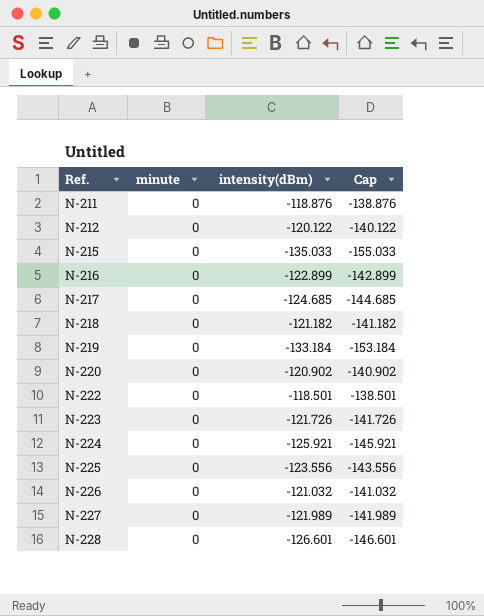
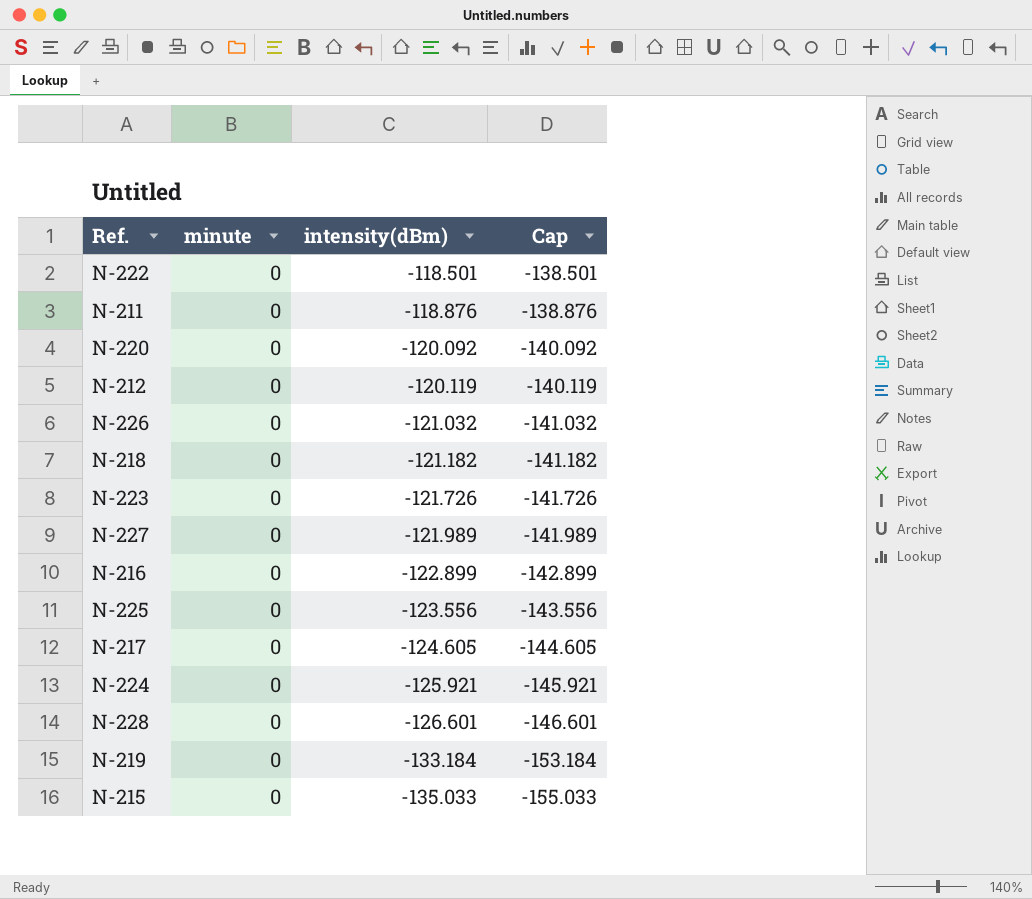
row order: Ref. ascending -> intensity(dBm) descending
N-220 | intensity(dBm): -120.902 -> -120.092
N-220 | Cap: -140.902 -> -140.092
N-212 | intensity(dBm): -120.122 -> -120.119
N-212 | Cap: -140.122 -> -140.119
N-217 | intensity(dBm): -124.685 -> -124.605
N-217 | Cap: -144.685 -> -144.605

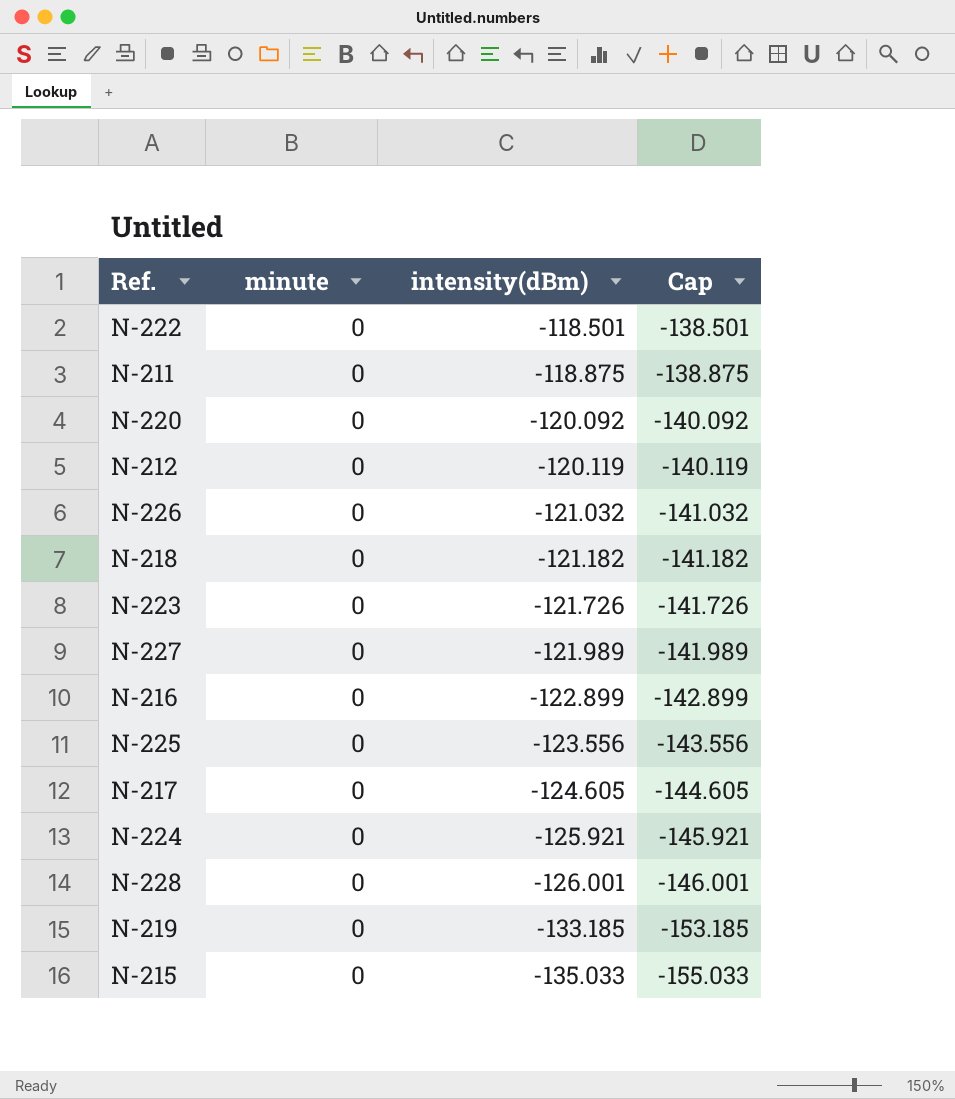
N-211 | intensity(dBm): -118.876 -> -118.875
N-211 | Cap: -138.876 -> -138.875
N-228 | intensity(dBm): -126.601 -> -126.001
N-228 | Cap: -146.601 -> -146.001
N-219 | intensity(dBm): -133.184 -> -133.185
N-219 | Cap: -153.184 -> -153.185

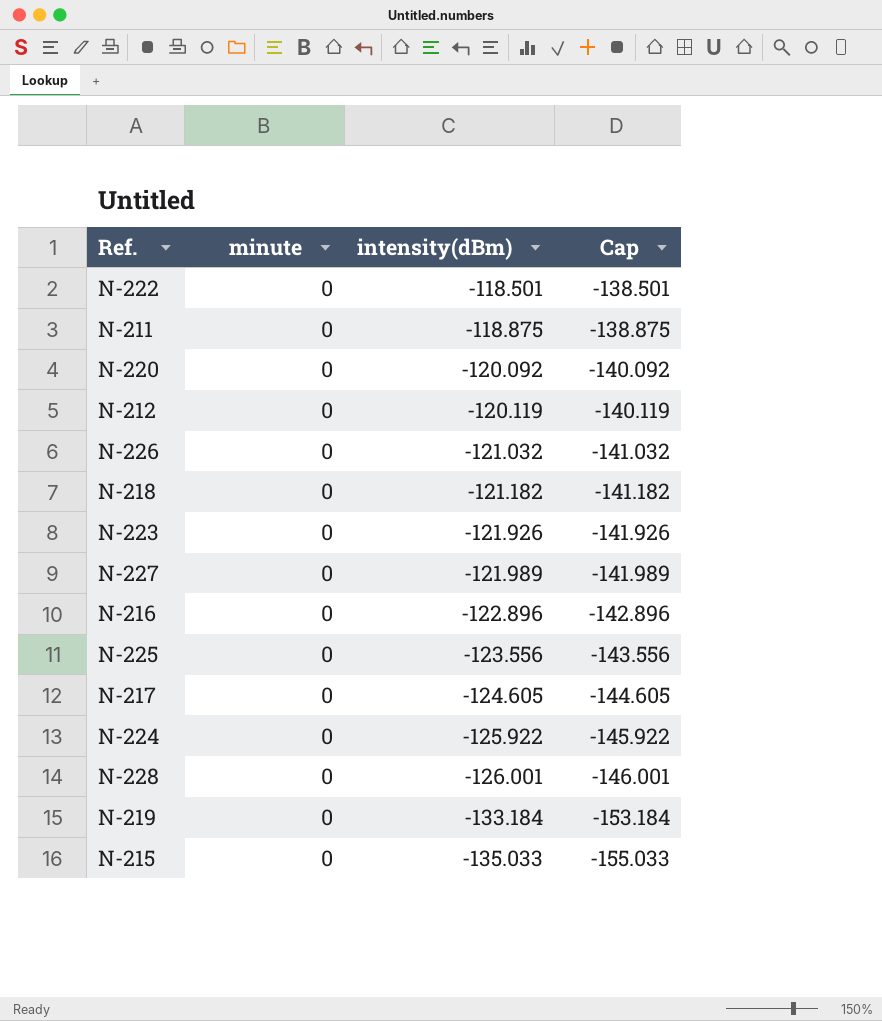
N-223 | intensity(dBm): -121.726 -> -121.926
N-223 | Cap: -141.726 -> -141.926
N-216 | intensity(dBm): -122.899 -> -122.896
N-216 | Cap: -142.899 -> -142.896
N-224 | intensity(dBm): -125.921 -> -125.922
N-224 | Cap: -145.921 -> -145.922
N-219 | intensity(dBm): -133.185 -> -133.184
N-219 | Cap: -153.185 -> -153.184

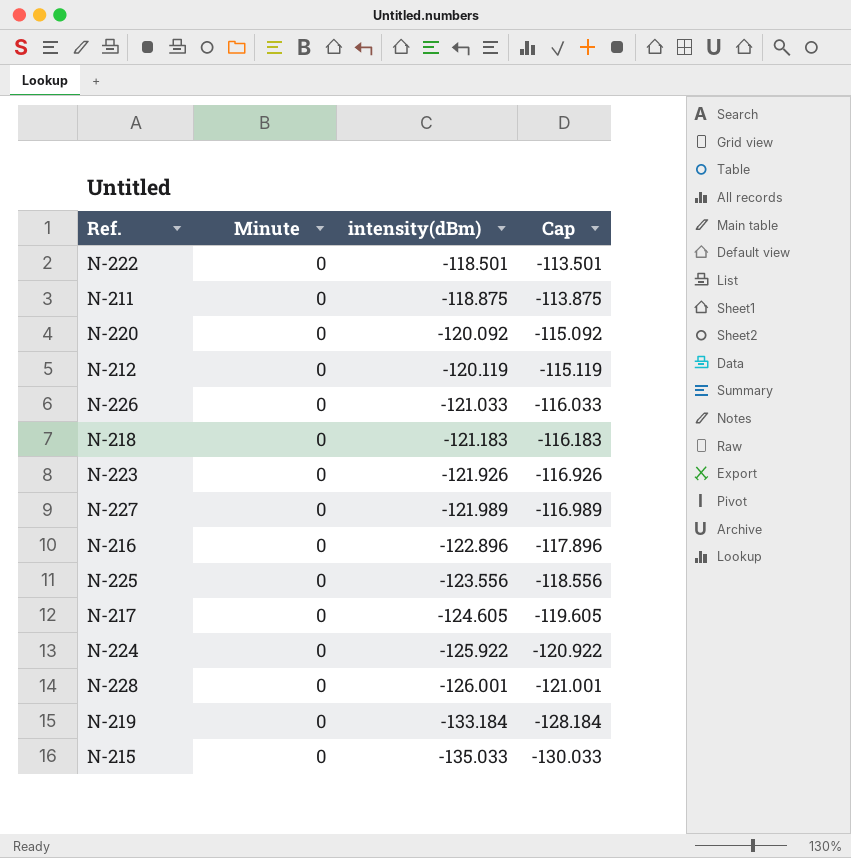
column name: minute -> Minute
column Cap | formula: [intensity(dBm)] - 20 -> [intensity(dBm)] + 5
N-226 | intensity(dBm): -121.032 -> -121.033
N-218 | intensity(dBm): -121.182 -> -121.183

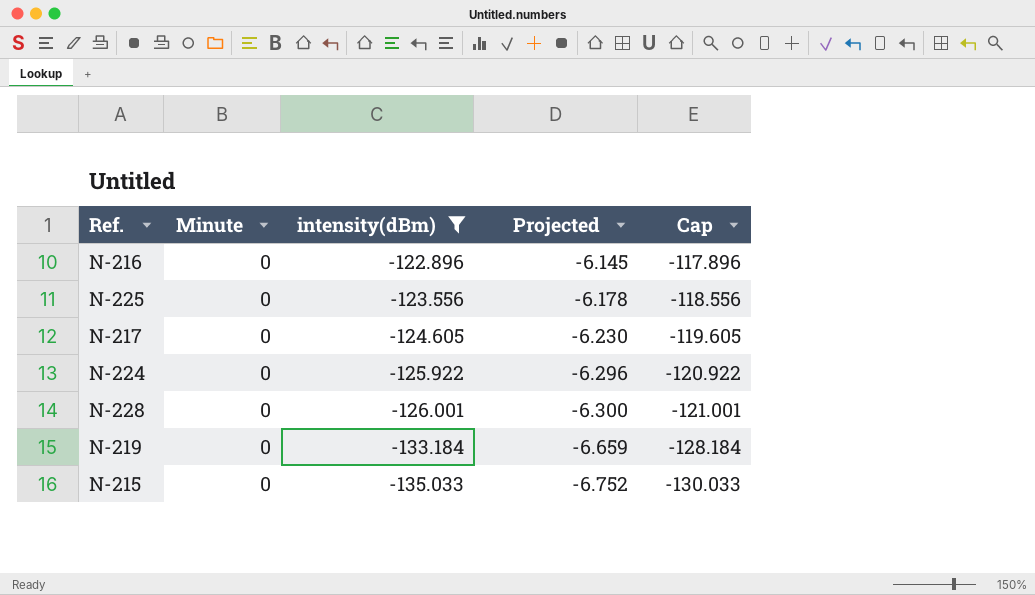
filter: none -> intensity(dBm) <= -122.896
column Projected | formula: none -> [intensity(dBm)] * 0.05

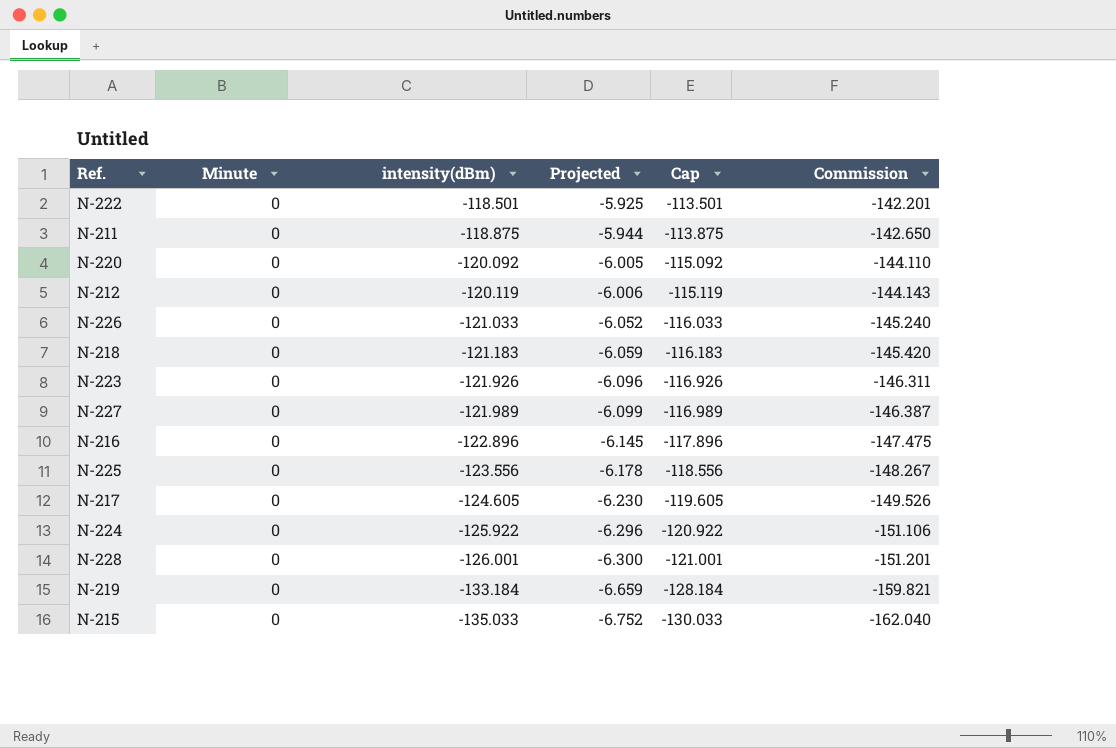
filter: intensity(dBm) <= -122.896 -> none
column Commission | formula: none -> [intensity(dBm)] * 1.2

